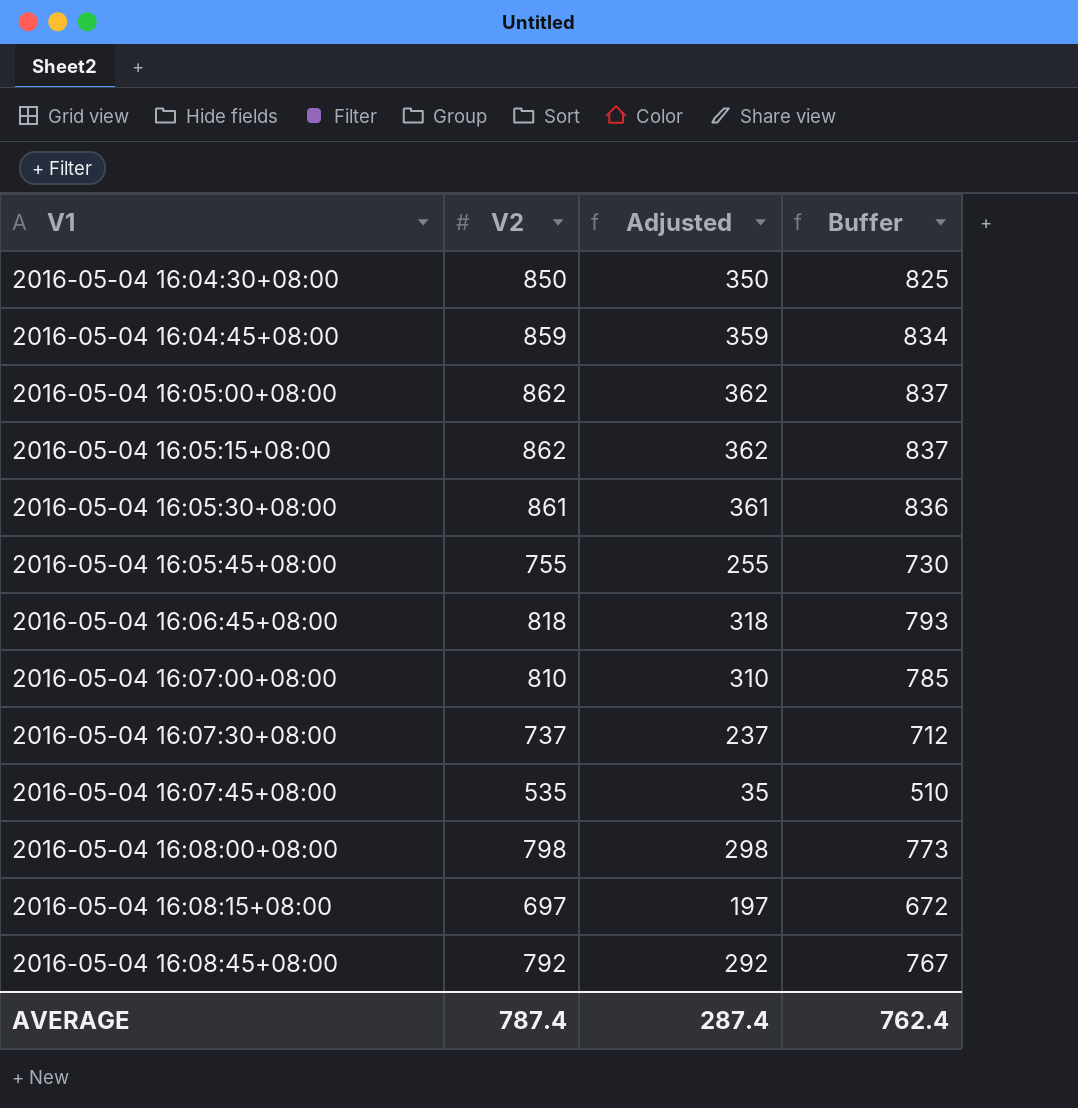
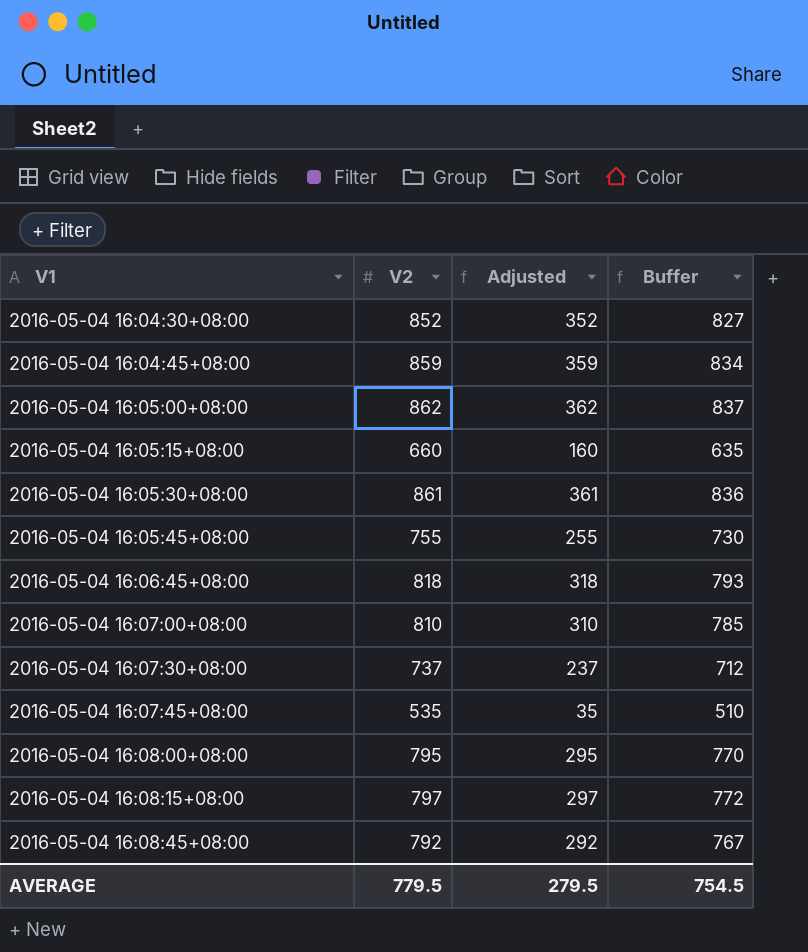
2016-05-04 16:04:30+08:00 | V2: 850 -> 852
2016-05-04 16:04:30+08:00 | Adjusted: 350 -> 352
2016-05-04 16:04:30+08:00 | Buffer: 825 -> 827
2016-05-04 16:05:15+08:00 | V2: 862 -> 660
2016-05-04 16:05:15+08:00 | Adjusted: 362 -> 160
2016-05-04 16:05:15+08:00 | Buffer: 837 -> 635
2016-05-04 16:08:00+08:00 | V2: 798 -> 795
2016-05-04 16:08:00+08:00 | Adjusted: 298 -> 295
2016-05-04 16:08:00+08:00 | Buffer: 773 -> 770
2016-05-04 16:08:15+08:00 | V2: 697 -> 797
2016-05-04 16:08:15+08:00 | Adjusted: 197 -> 297
2016-05-04 16:08:15+08:00 | Buffer: 672 -> 772
AVERAGE | V2: 787.4 -> 779.5
AVERAGE | Adjusted: 287.4 -> 279.5
AVERAGE | Buffer: 762.4 -> 754.5

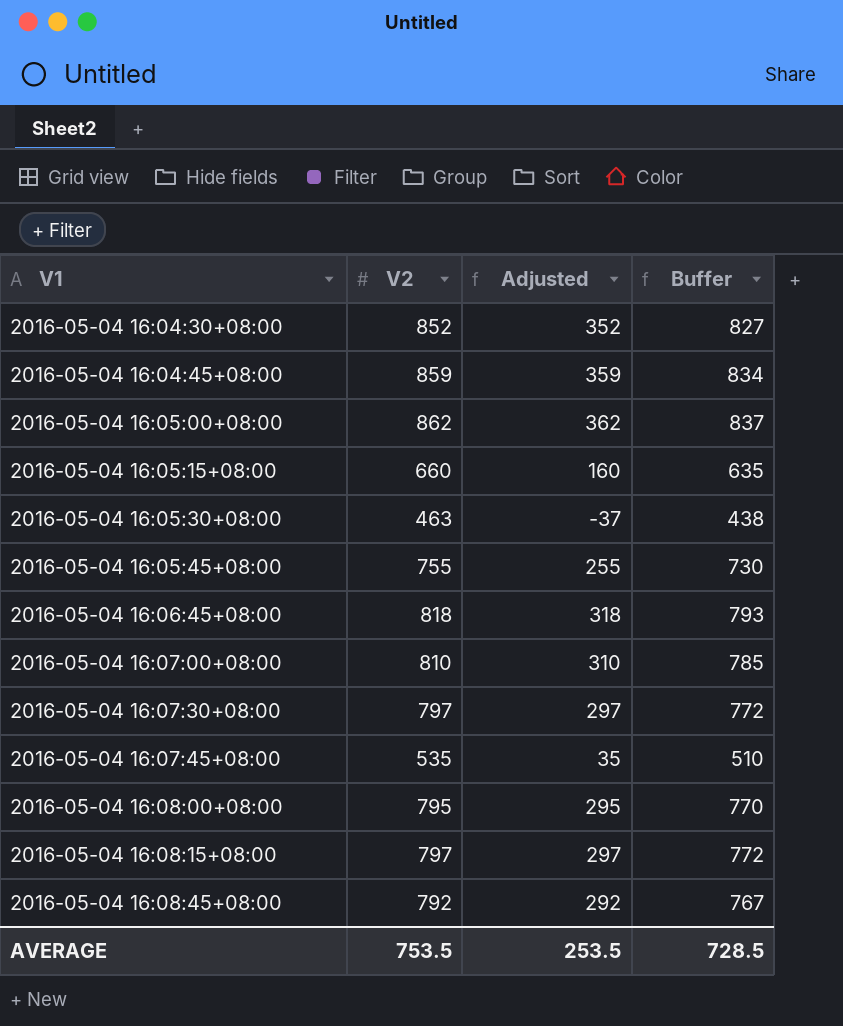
2016-05-04 16:05:30+08:00 | V2: 861 -> 463
2016-05-04 16:05:30+08:00 | Adjusted: 361 -> -37
2016-05-04 16:05:30+08:00 | Buffer: 836 -> 438
2016-05-04 16:07:30+08:00 | V2: 737 -> 797
2016-05-04 16:07:30+08:00 | Adjusted: 237 -> 297
2016-05-04 16:07:30+08:00 | Buffer: 712 -> 772
AVERAGE | V2: 779.5 -> 753.5
AVERAGE | Adjusted: 279.5 -> 253.5
AVERAGE | Buffer: 754.5 -> 728.5

